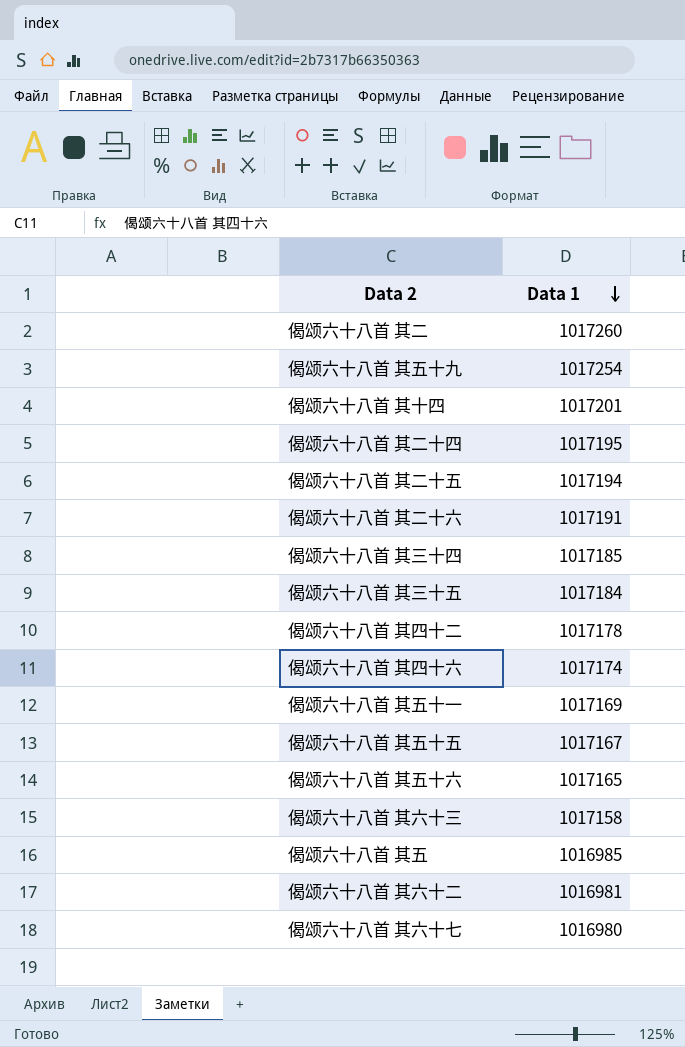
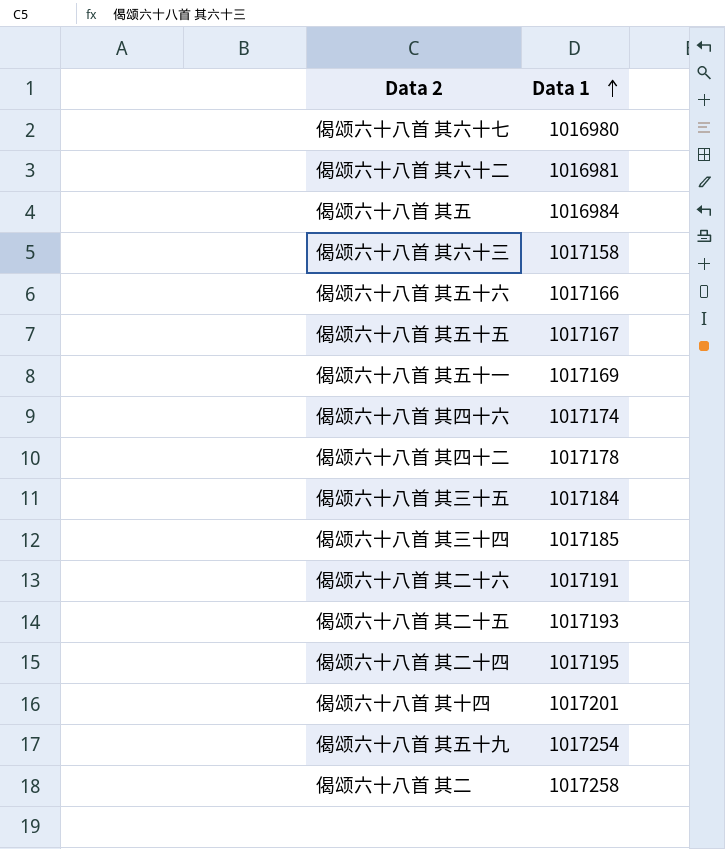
row order: Data 1 descending -> Data 1 ascending
偈颂六十八首 其五 | Data 1: 1016985 -> 1016984
偈颂六十八首 其五十六 | Data 1: 1017165 -> 1017166
偈颂六十八首 其二十五 | Data 1: 1017194 -> 1017193
偈颂六十八首 其二 | Data 1: 1017260 -> 1017258

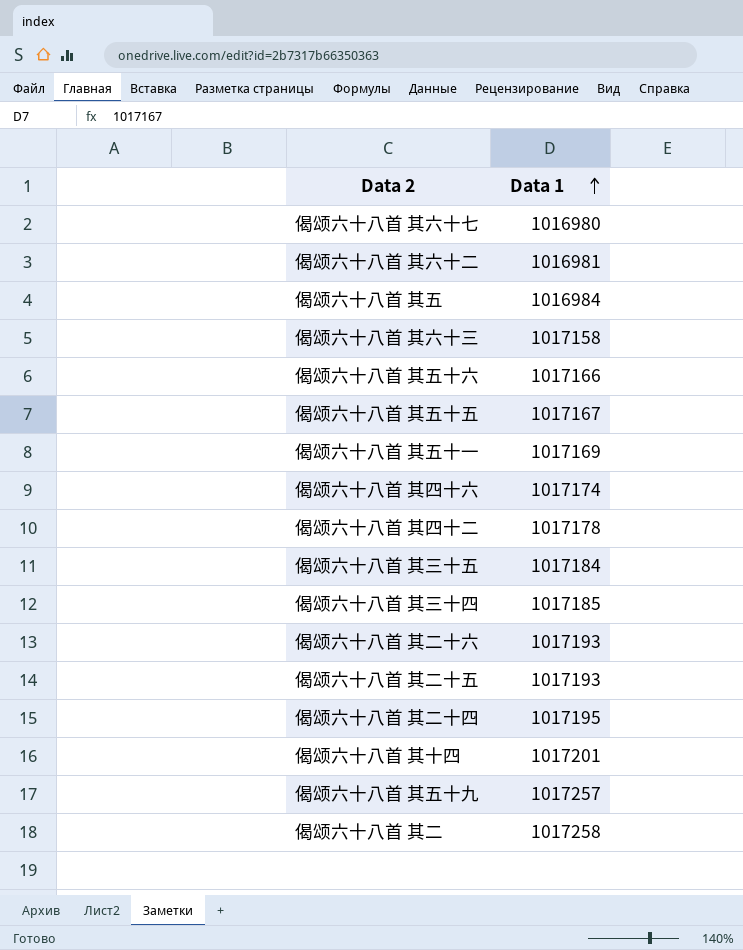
偈颂六十八首 其二十六 | Data 1: 1017191 -> 1017193
偈颂六十八首 其五十九 | Data 1: 1017254 -> 1017257

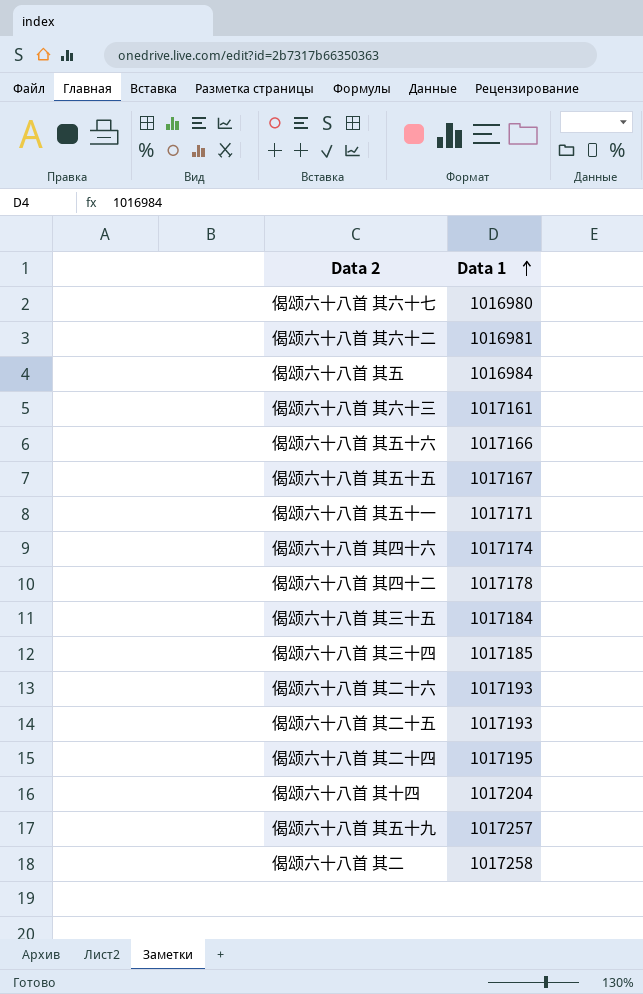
偈颂六十八首 其六十三 | Data 1: 1017158 -> 1017161
偈颂六十八首 其五十一 | Data 1: 1017169 -> 1017171
偈颂六十八首 其十四 | Data 1: 1017201 -> 1017204

